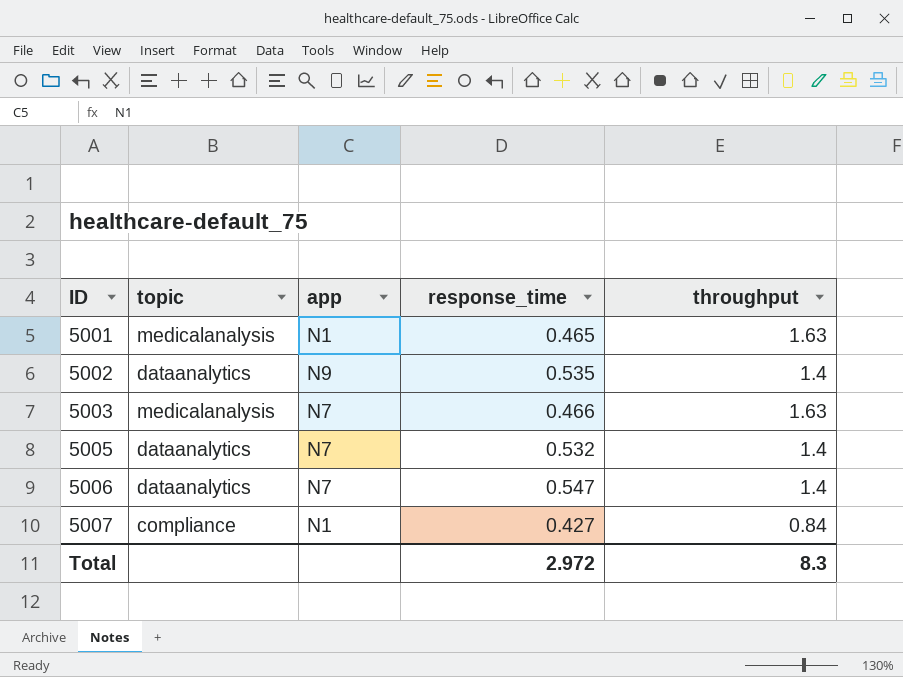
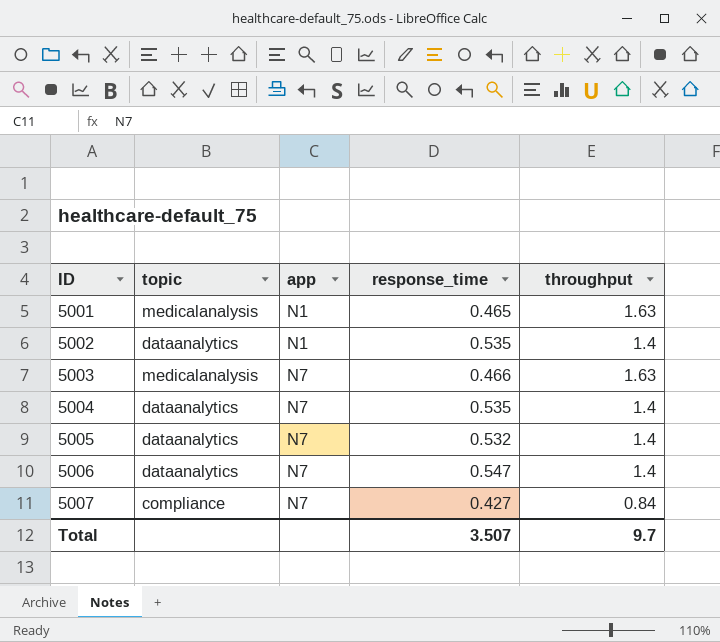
5002 | app: N9 -> N1
row 5004: none -> dataanalytics | N7 | 0.535 | 1.4
5007 | app: N1 -> N7
Total | response_time: 2.972 -> 3.507
Total | throughput: 8.3 -> 9.7

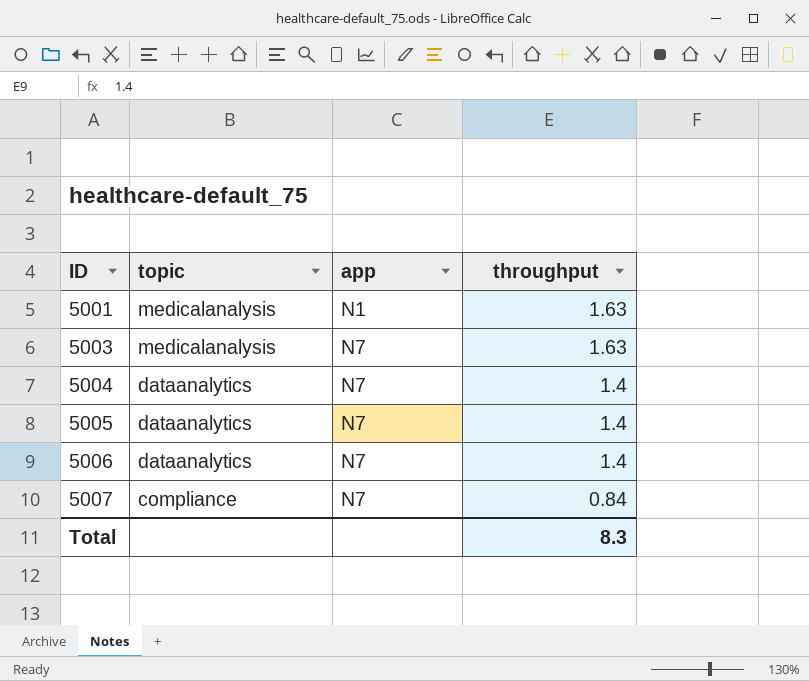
column response_time | position: 4 -> none
row 5002: dataanalytics | N1 | 0.535 | 1.4 -> none
Total | throughput: 9.7 -> 8.3

